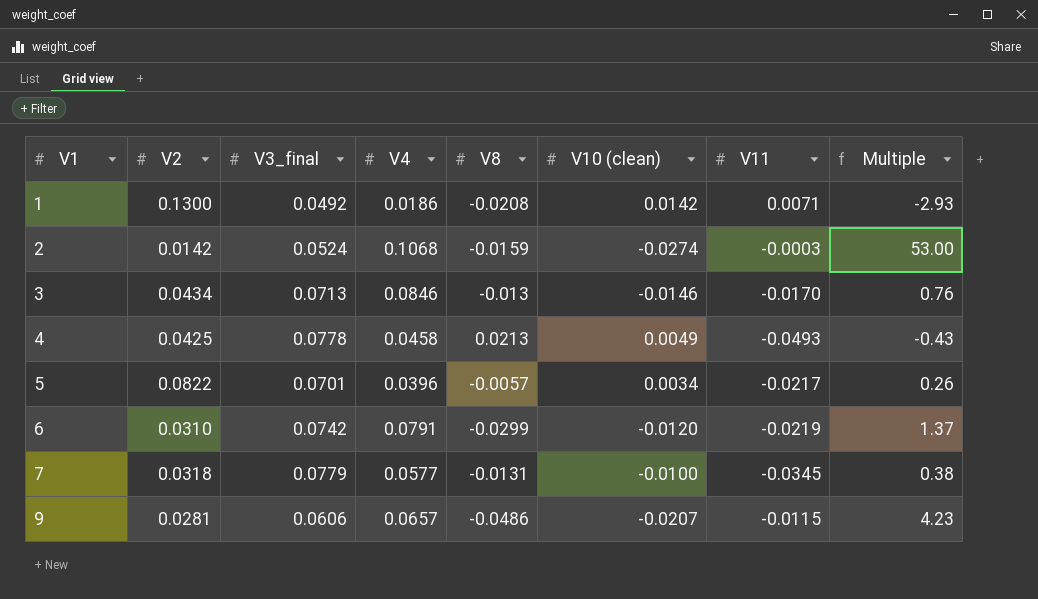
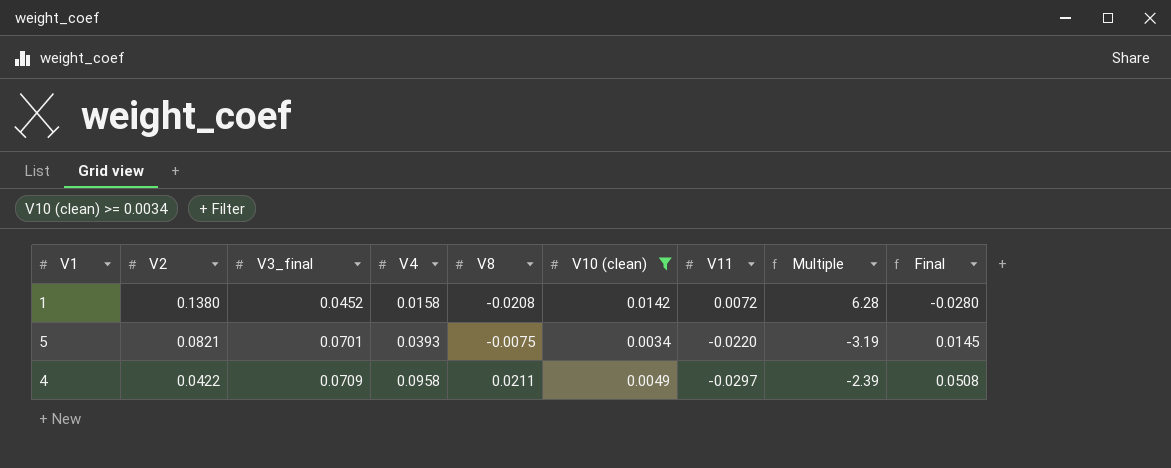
filter: none -> V10 (clean) >= 0.0034
row order: V1 ascending -> V2 descending
column Multiple | formula: [V8] / [V11] -> [V3_final] / [V11]
column Final | formula: none -> [V8] - [V11]
1 | V2: 0.1300 -> 0.1380
1 | V3_final: 0.0492 -> 0.0452
1 | V4: 0.0186 -> 0.0158
1 | V11: 0.0071 -> 0.0072
5 | V2: 0.0822 -> 0.0821
5 | V4: 0.0396 -> 0.0393
5 | V8: -0.0057 -> -0.0075
5 | V11: -0.0217 -> -0.0220
4 | V2: 0.0425 -> 0.0422
4 | V3_final: 0.0778 -> 0.0709
4 | V4: 0.0458 -> 0.0958
4 | V8: 0.0213 -> 0.0211
4 | V11: -0.0493 -> -0.0297

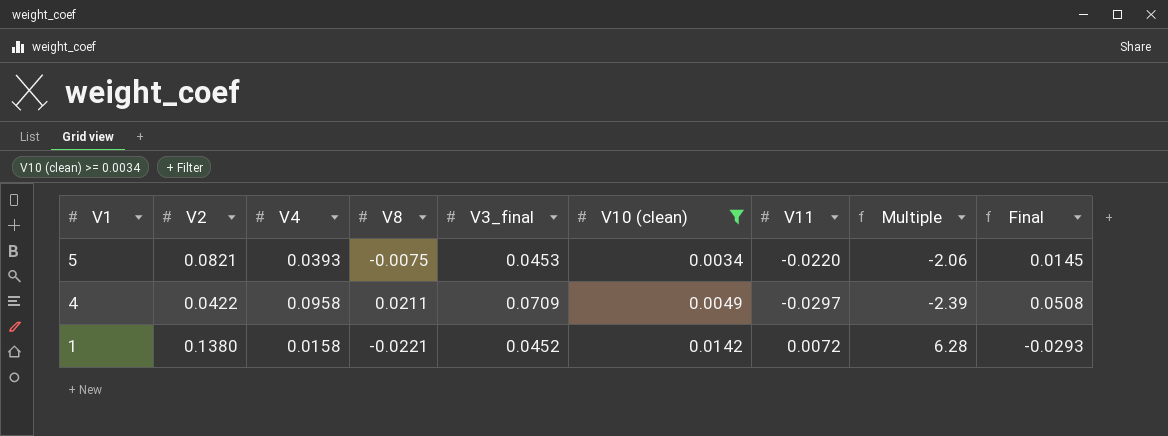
row order: V2 descending -> V1 descending
column V3_final | position: 3 -> 5
5 | V3_final: 0.0701 -> 0.0453
5 | Multiple: -3.19 -> -2.06
1 | V8: -0.0208 -> -0.0221
1 | Final: -0.0280 -> -0.0293

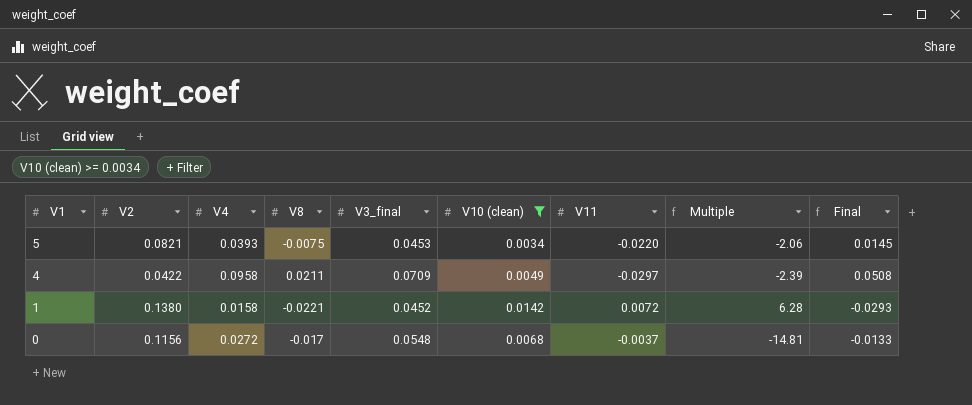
row 0: none -> 0.1156 | 0.0272 | -0.017 | 0.0548 | 0.0068 | -0.0037 | -14.81 | -0.0133

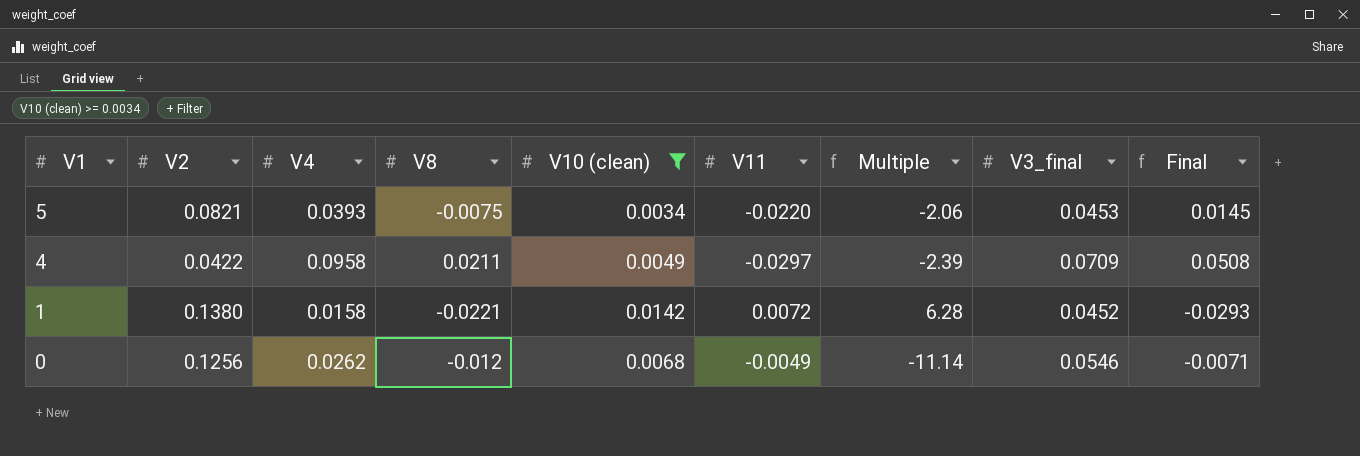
column V3_final | position: 5 -> 8
0 | V2: 0.1156 -> 0.1256
0 | V4: 0.0272 -> 0.0262
0 | V8: -0.017 -> -0.012
0 | V11: -0.0037 -> -0.0049
0 | Multiple: -14.81 -> -11.14
0 | V3_final: 0.0548 -> 0.0546
0 | Final: -0.0133 -> -0.0071

